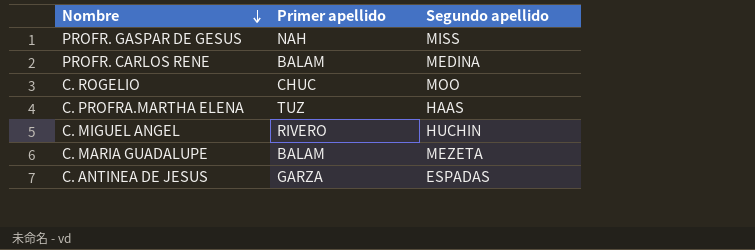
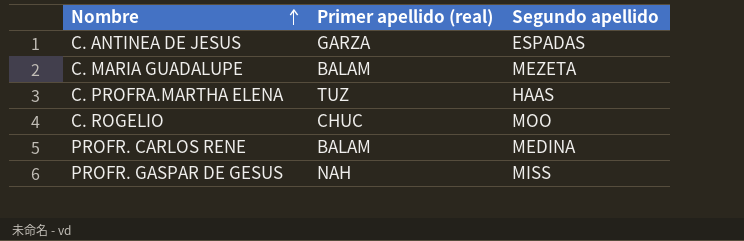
row order: Nombre descending -> Nombre ascending
column name: Primer apellido -> Primer apellido (real)
row C. MIGUEL ANGEL: RIVERO | HUCHIN -> none

